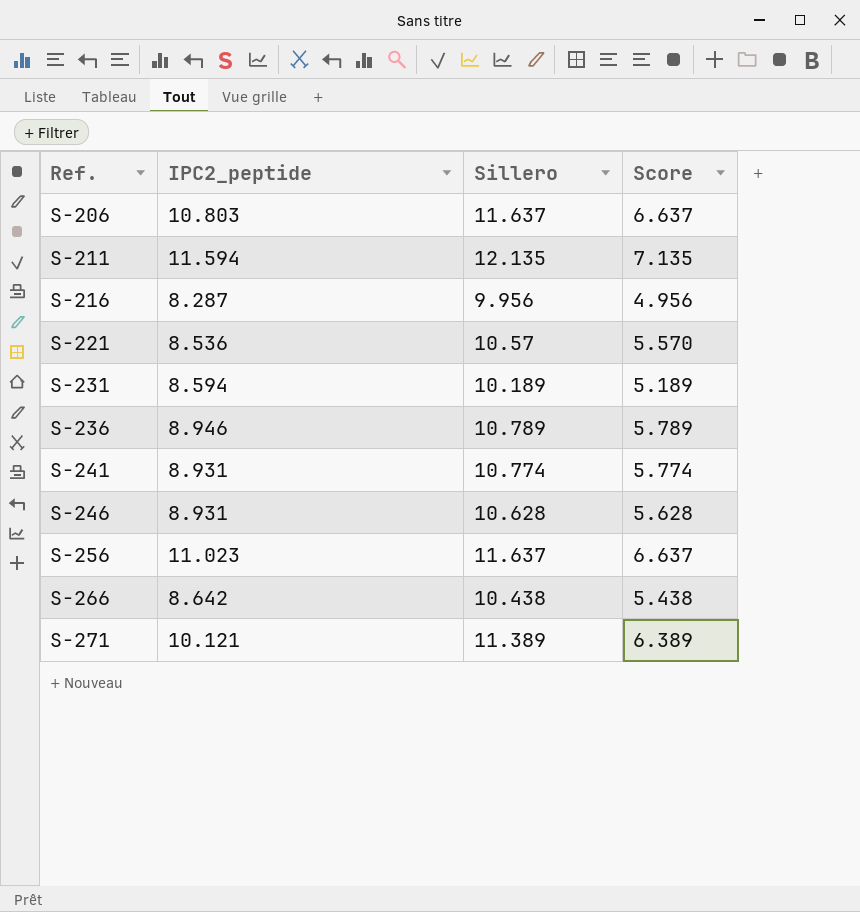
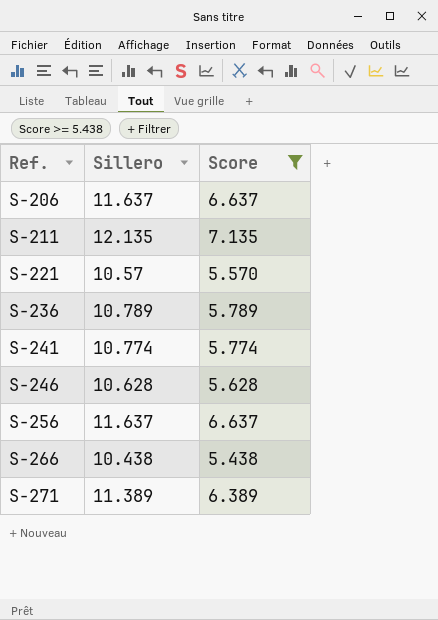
filter: none -> Score >= 5.438
column IPC2_peptide | position: 2 -> none

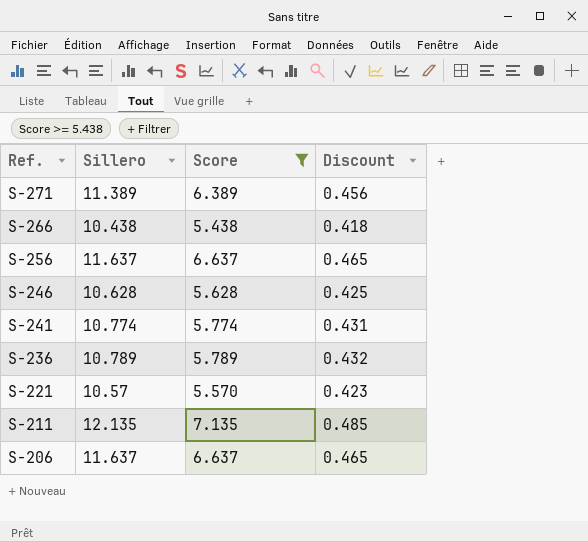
row order: Ref. ascending -> Ref. descending
column Discount | formula: none -> [Sillero] * 0.04

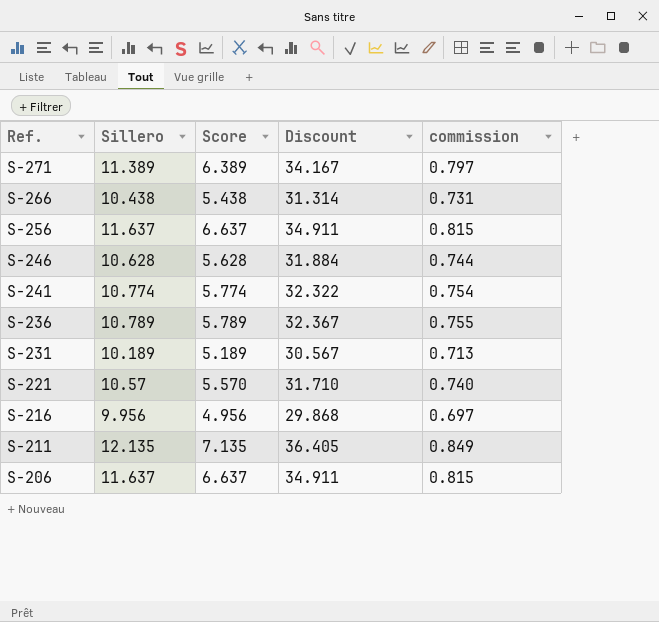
filter: Score >= 5.438 -> none
column Discount | formula: [Sillero] * 0.04 -> [Sillero] * 3
column commission | formula: none -> [Sillero] * 0.07

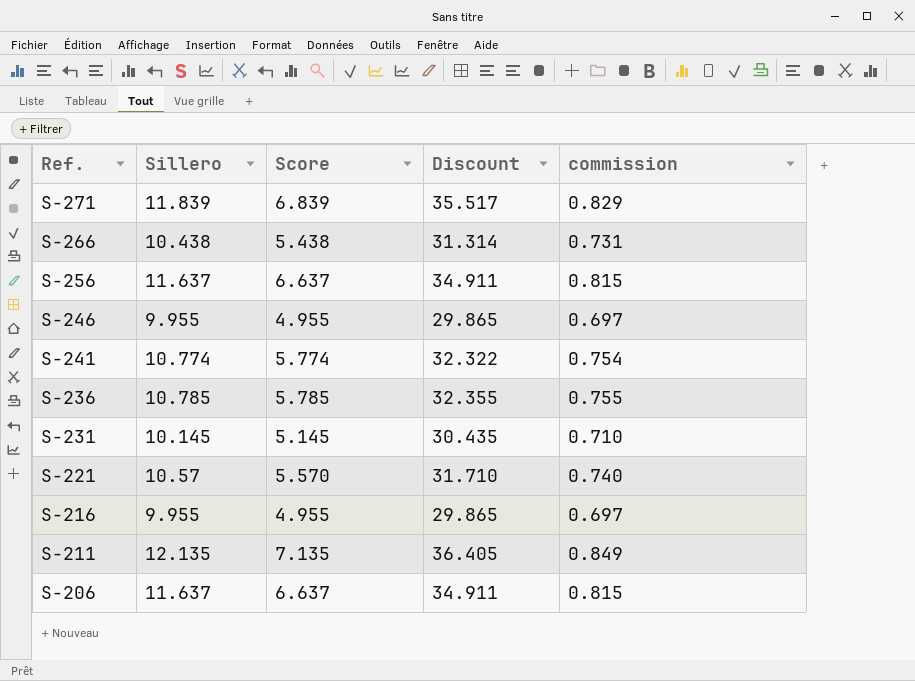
S-271 | Sillero: 11.389 -> 11.839
S-271 | Score: 6.389 -> 6.839
S-271 | Discount: 34.167 -> 35.517
S-271 | commission: 0.797 -> 0.829
S-246 | Sillero: 10.628 -> 9.955
S-246 | Score: 5.628 -> 4.955
S-246 | Discount: 31.884 -> 29.865
S-246 | commission: 0.744 -> 0.697
S-236 | Sillero: 10.789 -> 10.785
S-236 | Score: 5.789 -> 5.785
S-236 | Discount: 32.367 -> 32.355
S-231 | Sillero: 10.189 -> 10.145
S-231 | Score: 5.189 -> 5.145
S-231 | Discount: 30.567 -> 30.435
S-231 | commission: 0.713 -> 0.710
S-216 | Sillero: 9.956 -> 9.955
S-216 | Score: 4.956 -> 4.955
S-216 | Discount: 29.868 -> 29.865

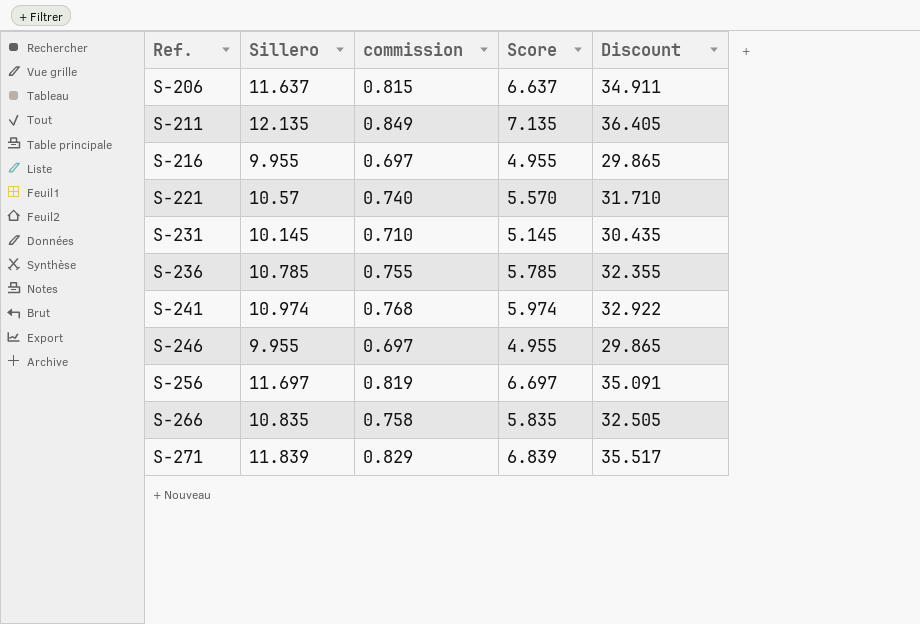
row order: Ref. descending -> Ref. ascending
column commission | position: 5 -> 3
S-241 | Sillero: 10.774 -> 10.974
S-241 | commission: 0.754 -> 0.768
S-241 | Score: 5.774 -> 5.974
S-241 | Discount: 32.322 -> 32.922
S-256 | Sillero: 11.637 -> 11.697
S-256 | commission: 0.815 -> 0.819
S-256 | Score: 6.637 -> 6.697
S-256 | Discount: 34.911 -> 35.091
S-266 | Sillero: 10.438 -> 10.835
S-266 | commission: 0.731 -> 0.758
S-266 | Score: 5.438 -> 5.835
S-266 | Discount: 31.314 -> 32.505

